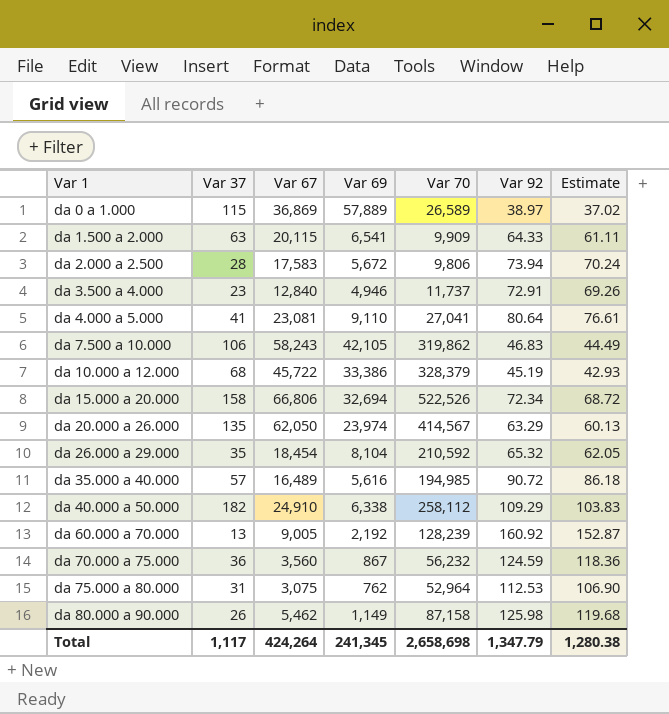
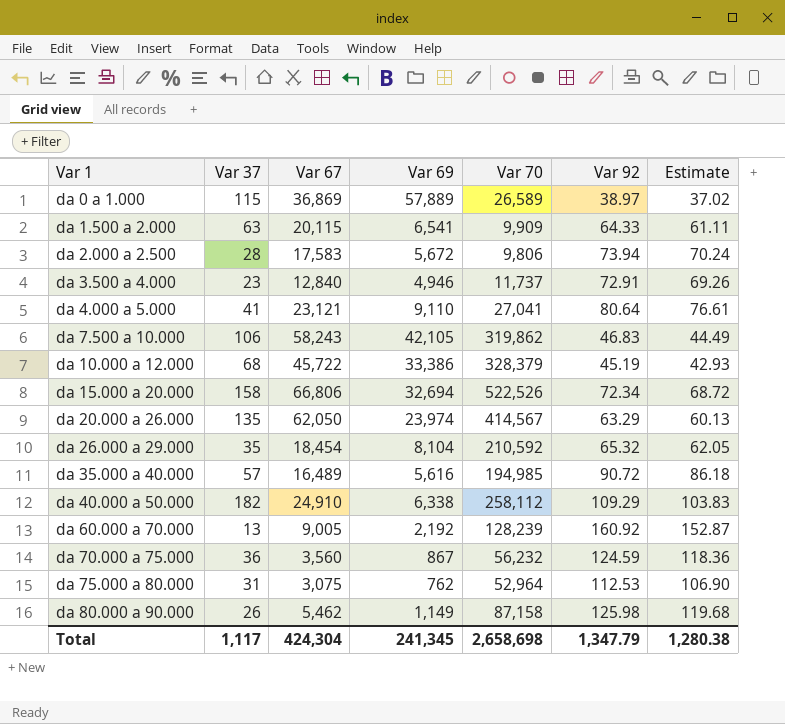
da 4.000 a 5.000 | Var 67: 23,081 -> 23,121
Total | Var 67: 424,264 -> 424,304

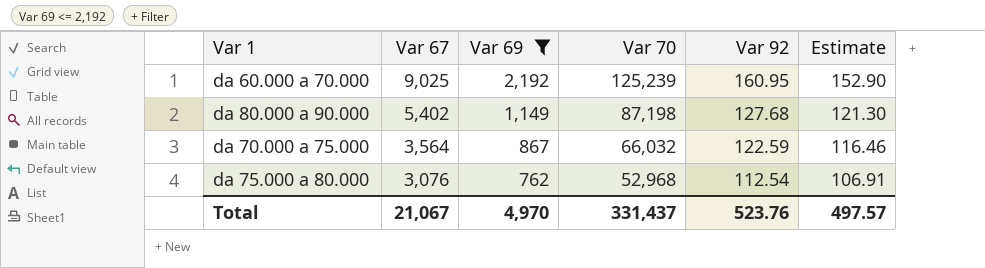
filter: none -> Var 69 <= 2,192
row order: Var 1 ascending -> Var 67 descending
column Var 37 | position: 2 -> none
da 60.000 a 70.000 | Var 67: 9,005 -> 9,025
da 60.000 a 70.000 | Var 70: 128,239 -> 125,239
da 60.000 a 70.000 | Var 92: 160.92 -> 160.95
da 60.000 a 70.000 | Estimate: 152.87 -> 152.90
da 80.000 a 90.000 | Var 67: 5,462 -> 5,402
da 80.000 a 90.000 | Var 70: 87,158 -> 87,198
da 80.000 a 90.000 | Var 92: 125.98 -> 127.68
da 80.000 a 90.000 | Estimate: 119.68 -> 121.30
da 70.000 a 75.000 | Var 67: 3,560 -> 3,564
da 70.000 a 75.000 | Var 70: 56,232 -> 66,032
da 70.000 a 75.000 | Var 92: 124.59 -> 122.59
da 70.000 a 75.000 | Estimate: 118.36 -> 116.46
da 75.000 a 80.000 | Var 67: 3,075 -> 3,076
da 75.000 a 80.000 | Var 70: 52,964 -> 52,968
da 75.000 a 80.000 | Var 92: 112.53 -> 112.54
da 75.000 a 80.000 | Estimate: 106.90 -> 106.91
Total | Var 67: 424,304 -> 21,067
Total | Var 69: 241,345 -> 4,970
Total | Var 70: 2,658,698 -> 331,437
Total | Var 92: 1,347.79 -> 523.76
Total | Estimate: 1,280.38 -> 497.57

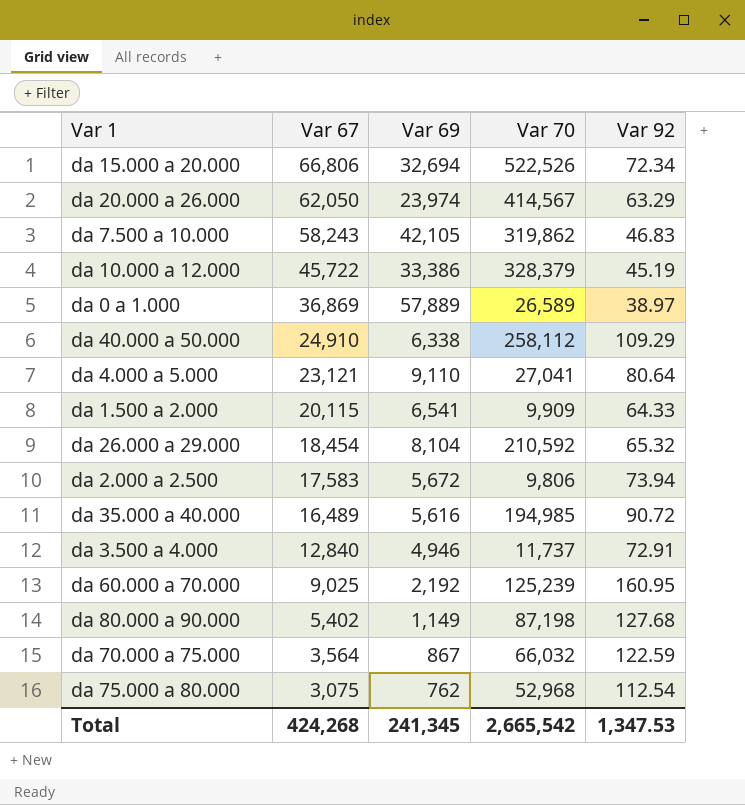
filter: Var 69 <= 2,192 -> none
column Estimate | formula: [Var 92] * 0.95 -> none
da 75.000 a 80.000 | Var 67: 3,076 -> 3,075
Total | Var 67: 21,067 -> 424,268
Total | Var 69: 4,970 -> 241,345
Total | Var 70: 331,437 -> 2,665,542
Total | Var 92: 523.76 -> 1,347.53

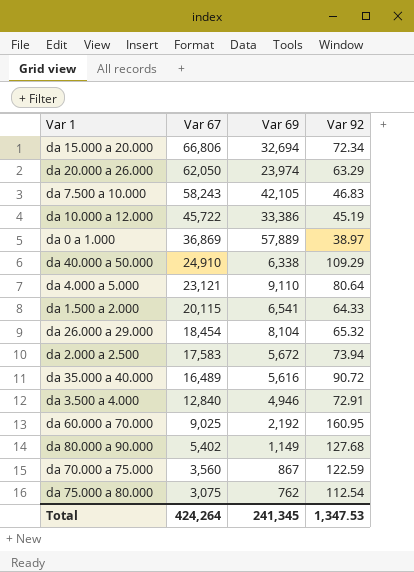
column Var 70 | position: 4 -> none
da 70.000 a 75.000 | Var 67: 3,564 -> 3,560
Total | Var 67: 424,268 -> 424,264

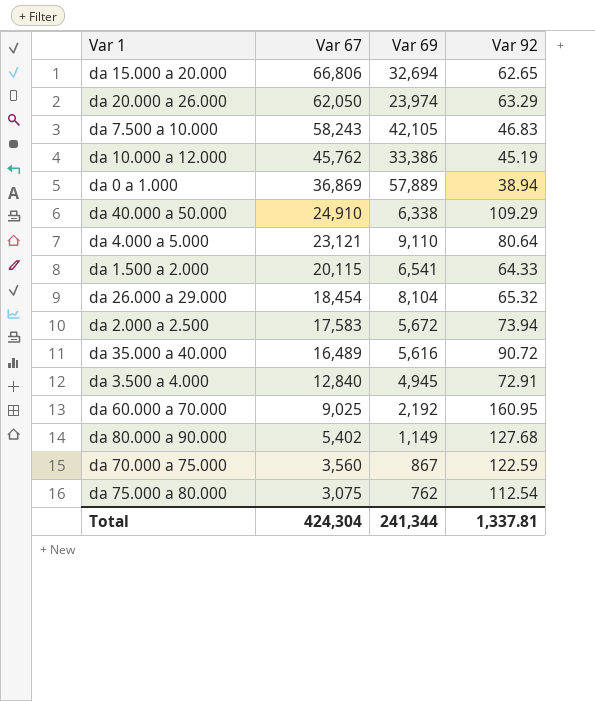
da 15.000 a 20.000 | Var 92: 72.34 -> 62.65
da 10.000 a 12.000 | Var 67: 45,722 -> 45,762
da 0 a 1.000 | Var 92: 38.97 -> 38.94
da 3.500 a 4.000 | Var 69: 4,946 -> 4,945
Total | Var 67: 424,264 -> 424,304
Total | Var 69: 241,345 -> 241,344
Total | Var 92: 1,347.53 -> 1,337.81

